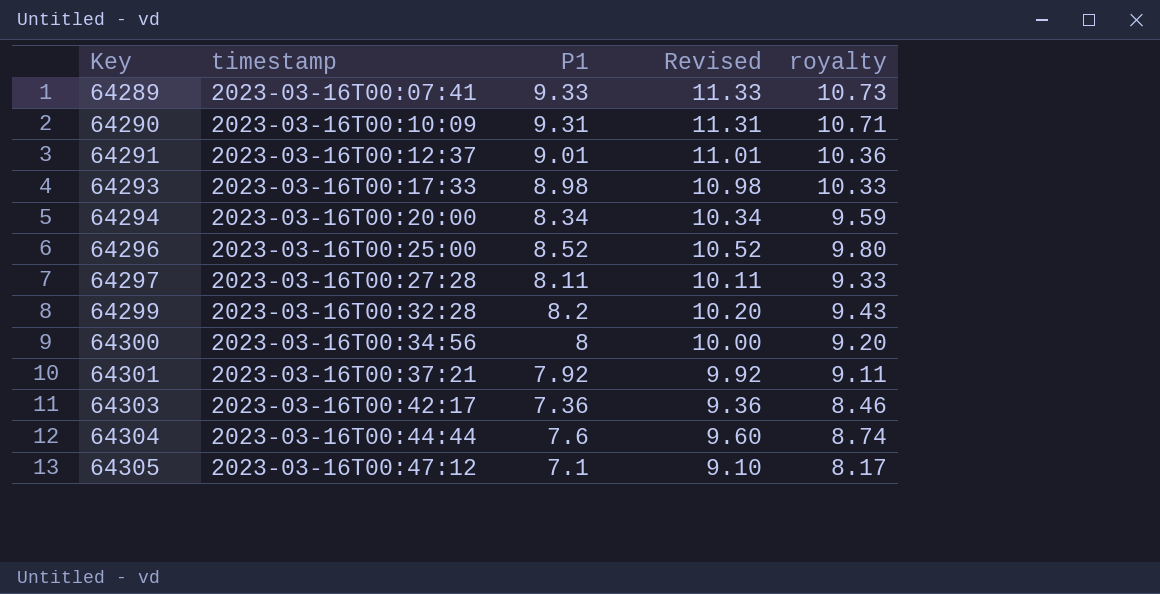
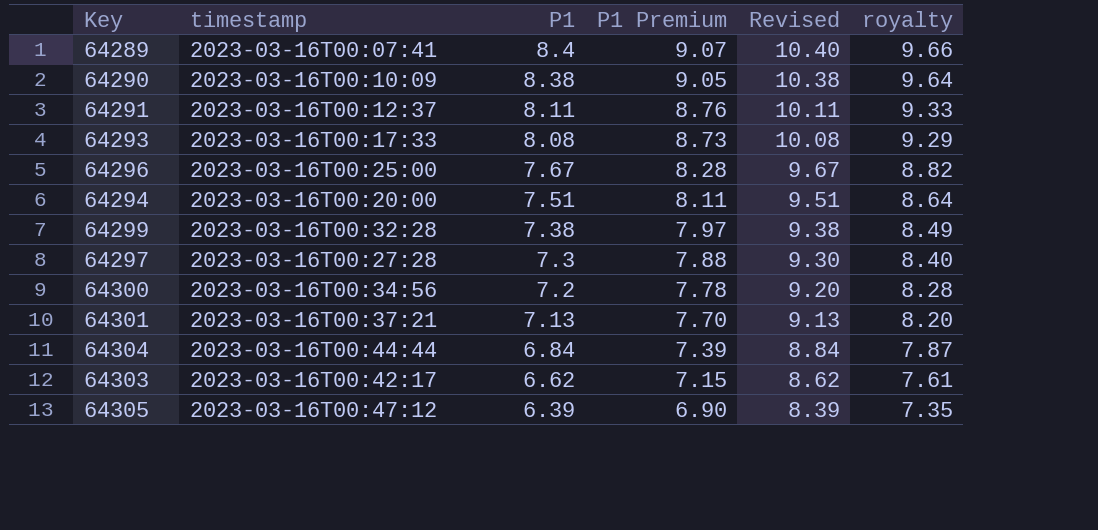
row order: Key ascending -> P1 descending
column P1 Premium | formula: none -> [P1] * 1.08
64289 | P1: 9.33 -> 8.4
64289 | Revised: 11.33 -> 10.40
64289 | royalty: 10.73 -> 9.66
64290 | P1: 9.31 -> 8.38
64290 | Revised: 11.31 -> 10.38
64290 | royalty: 10.71 -> 9.64
64291 | P1: 9.01 -> 8.11
64291 | Revised: 11.01 -> 10.11
64291 | royalty: 10.36 -> 9.33
64293 | P1: 8.98 -> 8.08
64293 | Revised: 10.98 -> 10.08
64293 | royalty: 10.33 -> 9.29
64296 | P1: 8.52 -> 7.67
64296 | Revised: 10.52 -> 9.67
64296 | royalty: 9.80 -> 8.82
64294 | P1: 8.34 -> 7.51
64294 | Revised: 10.34 -> 9.51
64294 | royalty: 9.59 -> 8.64
64299 | P1: 8.2 -> 7.38
64299 | Revised: 10.20 -> 9.38
64299 | royalty: 9.43 -> 8.49
64297 | P1: 8.11 -> 7.3
64297 | Revised: 10.11 -> 9.30
64297 | royalty: 9.33 -> 8.40
64300 | P1: 8 -> 7.2
64300 | Revised: 10.00 -> 9.20
64300 | royalty: 9.20 -> 8.28
64301 | P1: 7.92 -> 7.13
64301 | Revised: 9.92 -> 9.13
64301 | royalty: 9.11 -> 8.20
64304 | P1: 7.6 -> 6.84
64304 | Revised: 9.60 -> 8.84
64304 | royalty: 8.74 -> 7.87
64303 | P1: 7.36 -> 6.62
64303 | Revised: 9.36 -> 8.62
64303 | royalty: 8.46 -> 7.61
64305 | P1: 7.1 -> 6.39
64305 | Revised: 9.10 -> 8.39
64305 | royalty: 8.17 -> 7.35

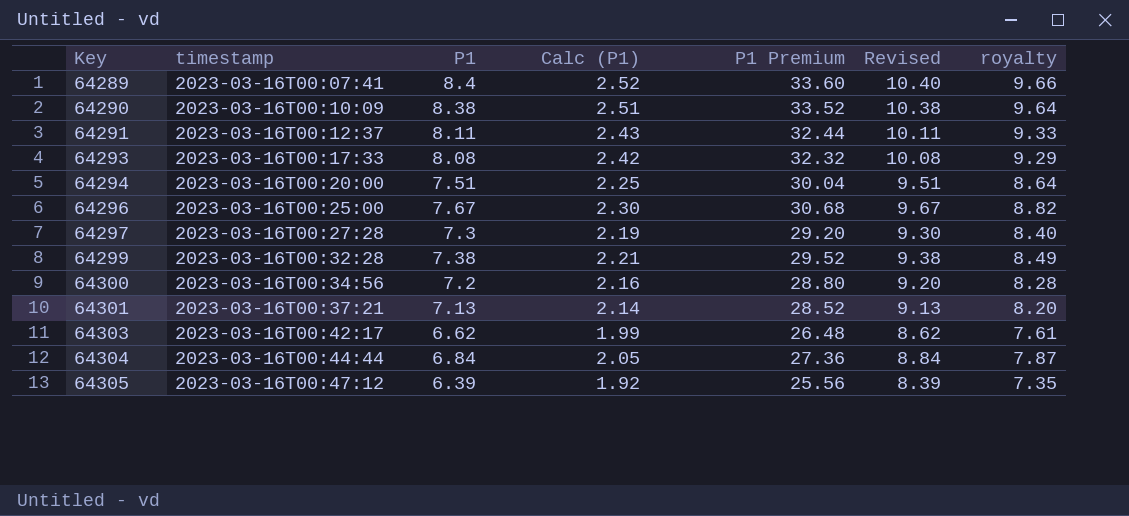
row order: P1 descending -> Key ascending
column Calc (P1) | formula: none -> [P1] * 0.3
column P1 Premium | formula: [P1] * 1.08 -> [P1] * 4

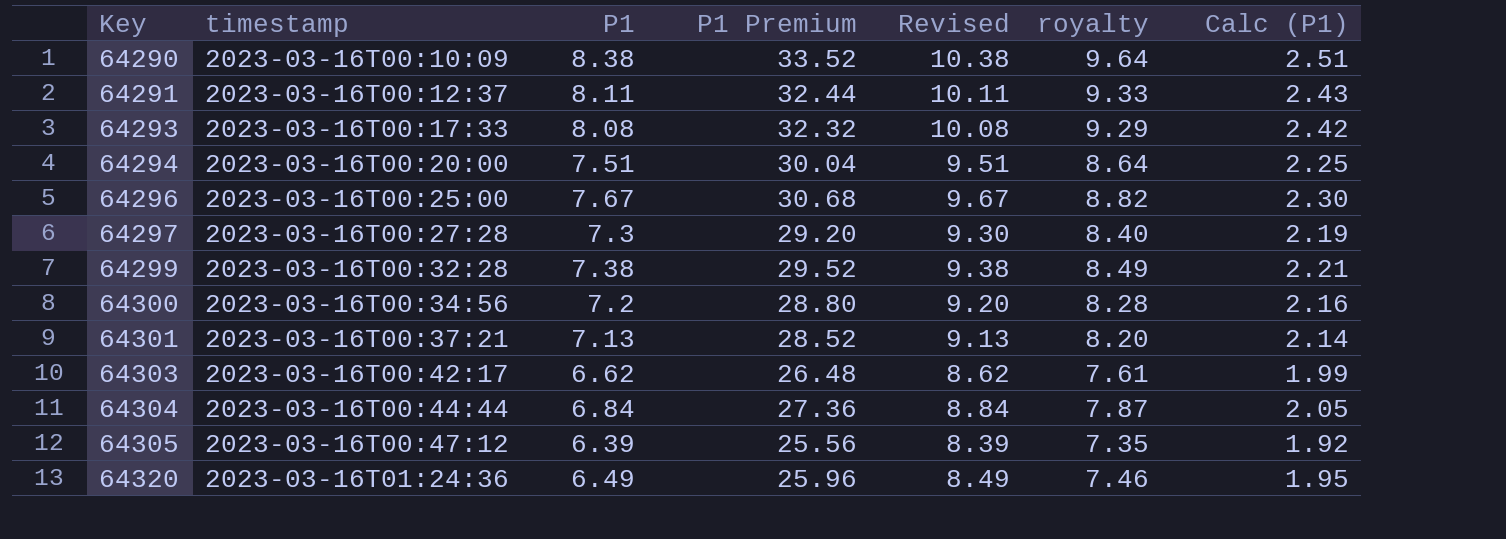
column Calc (P1) | position: 4 -> 7
row 64289: 2023-03-16T00:07:41 | 8.4 | 2.52 | 33.60 | 10.40 | 9.66 -> none
row 64320: none -> 2023-03-16T01:24:36 | 6.49 | 25.96 | 8.49 | 7.46 | 1.95

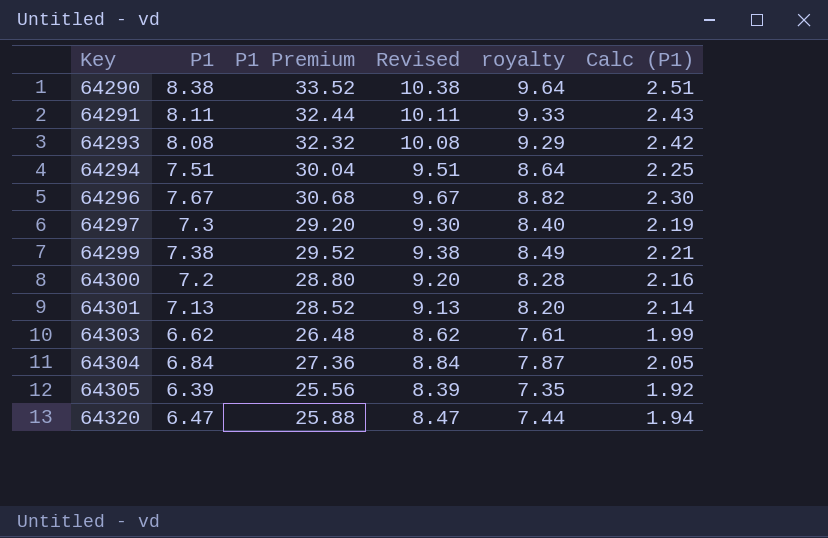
column timestamp | position: 2 -> none
64320 | P1: 6.49 -> 6.47
64320 | P1 Premium: 25.96 -> 25.88
64320 | Revised: 8.49 -> 8.47
64320 | royalty: 7.46 -> 7.44
64320 | Calc (P1): 1.95 -> 1.94

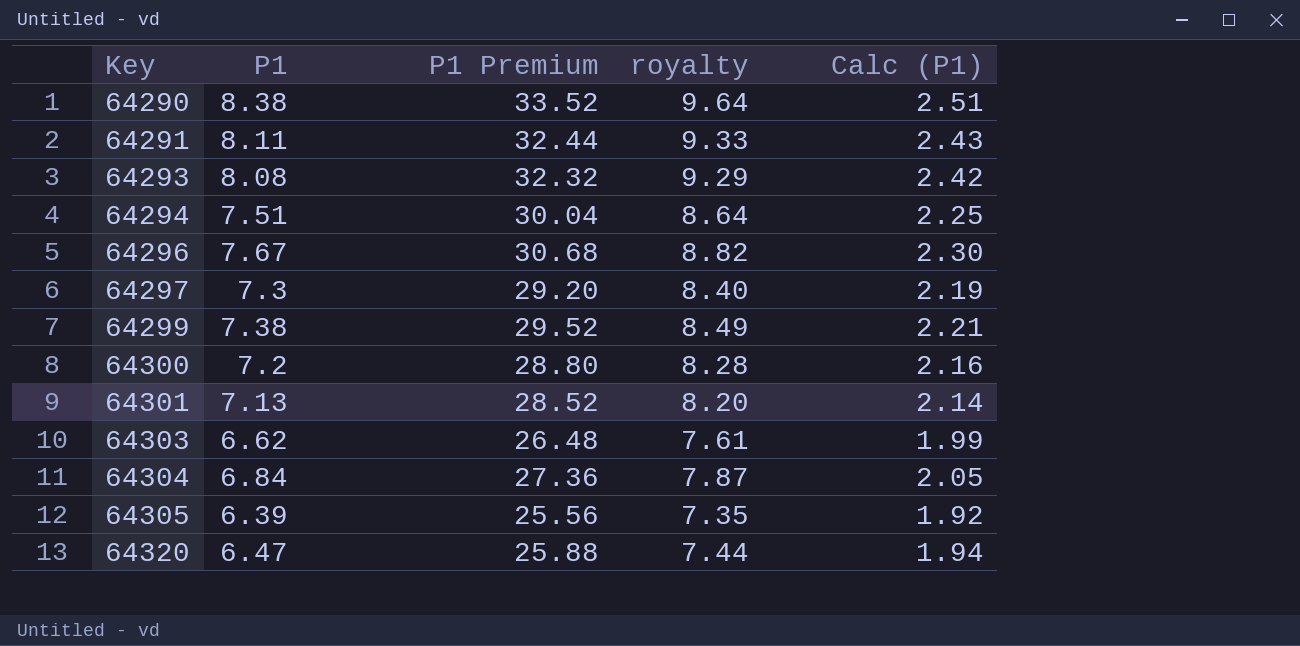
column Revised | formula: [P1] + 2 -> none

